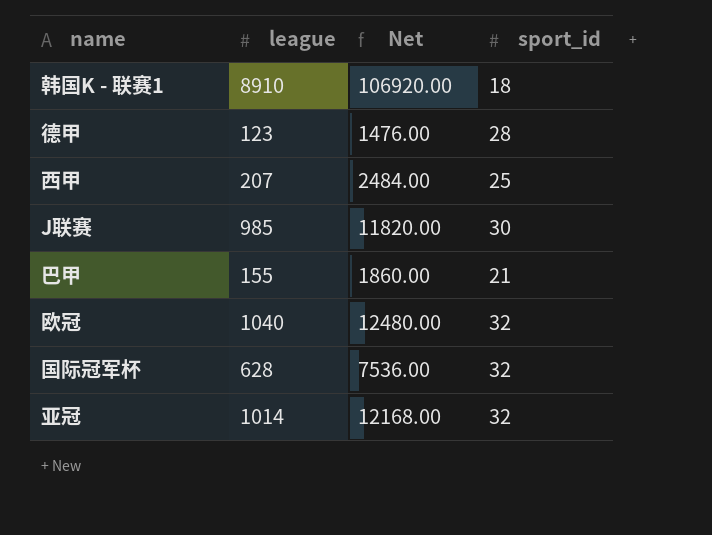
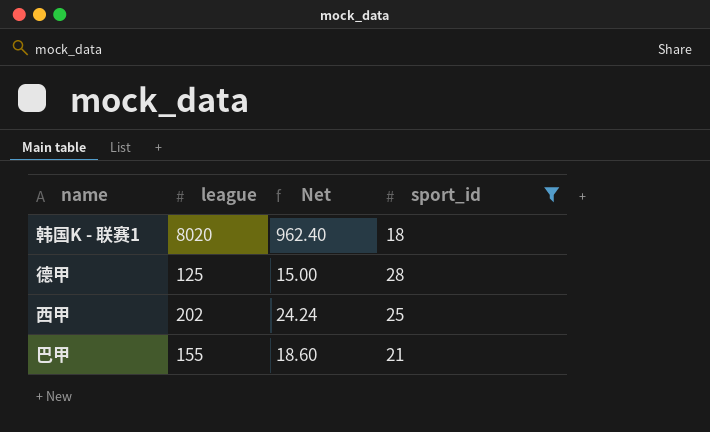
filter: none -> sport_id <= 28
column Net | formula: [league] * 12 -> [league] * 0.12
韩国K - 联赛1 | league: 8910 -> 8020
德甲 | league: 123 -> 125
西甲 | league: 207 -> 202

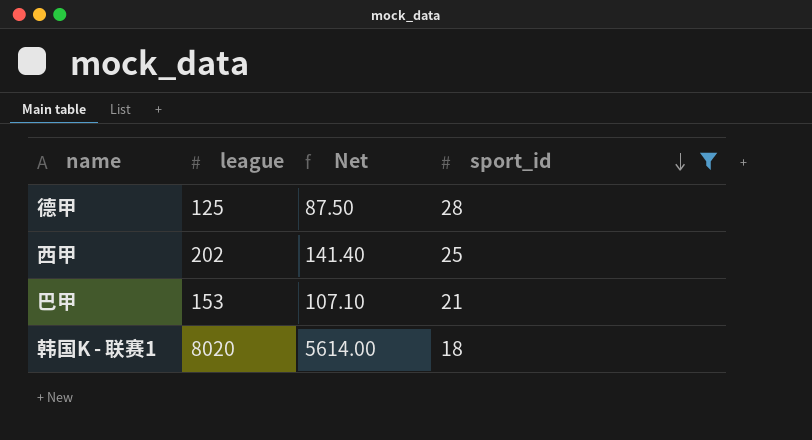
row order: none -> sport_id descending
column Net | formula: [league] * 0.12 -> [league] * 0.7
巴甲 | league: 155 -> 153

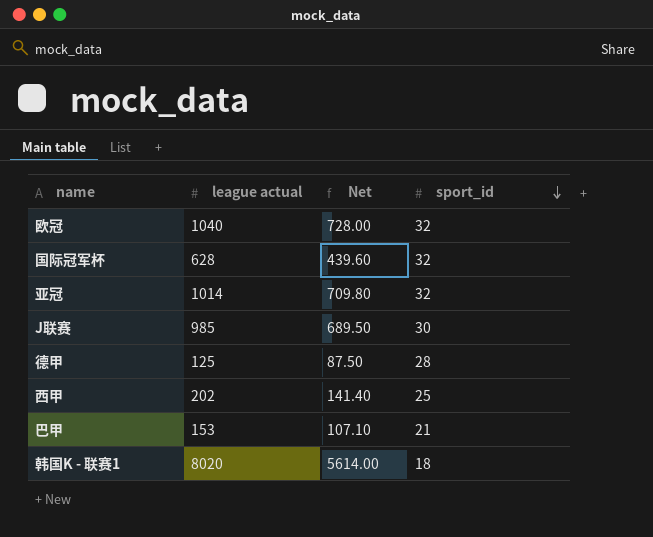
filter: sport_id <= 28 -> none
column name: league -> league actual

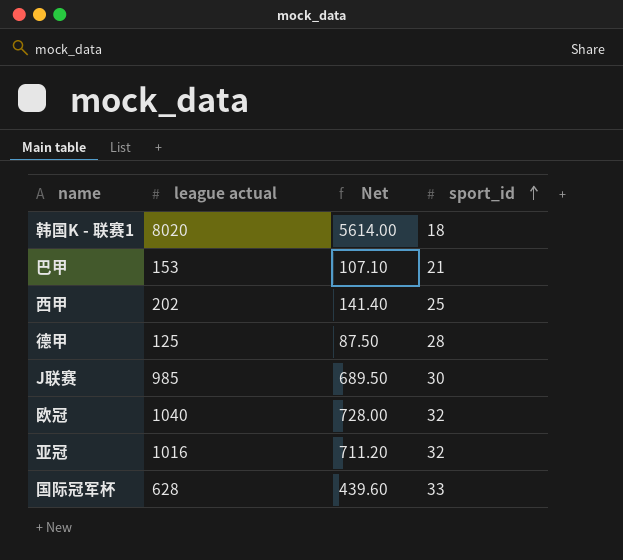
row order: sport_id descending -> sport_id ascending
亚冠 | league actual: 1014 -> 1016
亚冠 | Net: 709.80 -> 711.20
国际冠军杯 | sport_id: 32 -> 33

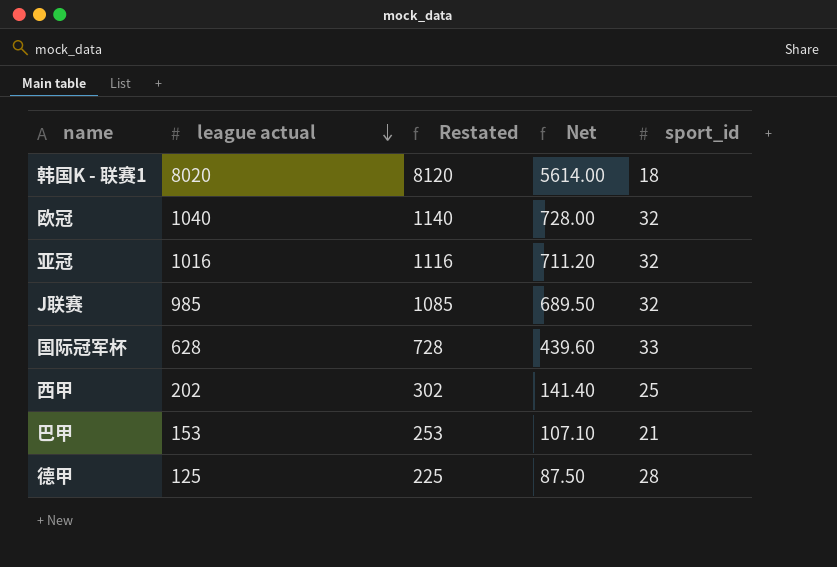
row order: sport_id ascending -> league actual descending
column Restated | formula: none -> [league actual] + 100
J联赛 | sport_id: 30 -> 32

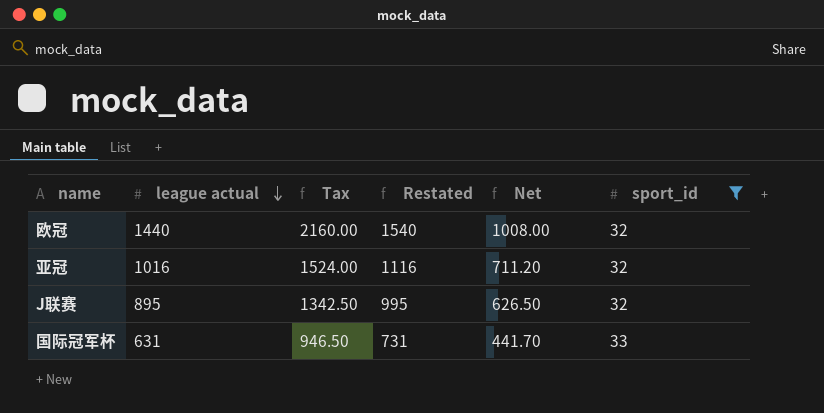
filter: none -> sport_id >= 32
column Tax | formula: none -> [league actual] * 1.5
欧冠 | league actual: 1040 -> 1440
欧冠 | Restated: 1140 -> 1540
欧冠 | Net: 728.00 -> 1008.00
J联赛 | league actual: 985 -> 895
J联赛 | Restated: 1085 -> 995
J联赛 | Net: 689.50 -> 626.50
国际冠军杯 | league actual: 628 -> 631
国际冠军杯 | Restated: 728 -> 731
国际冠军杯 | Net: 439.60 -> 441.70

